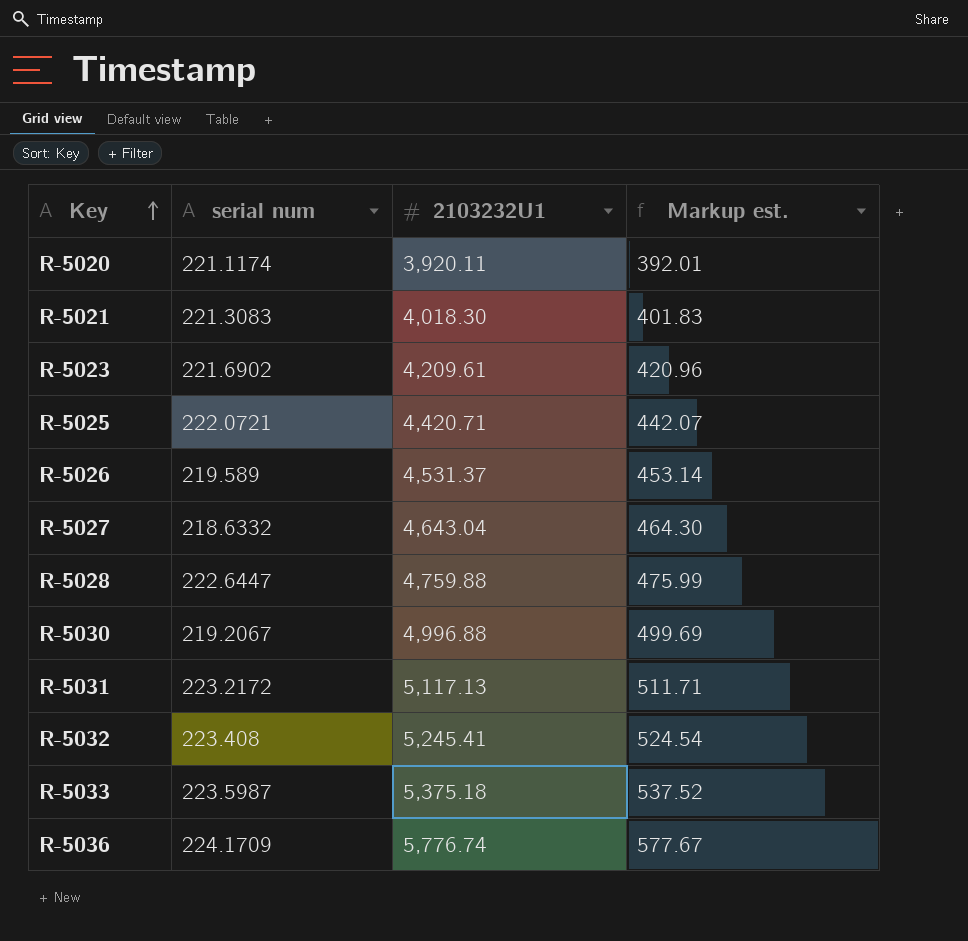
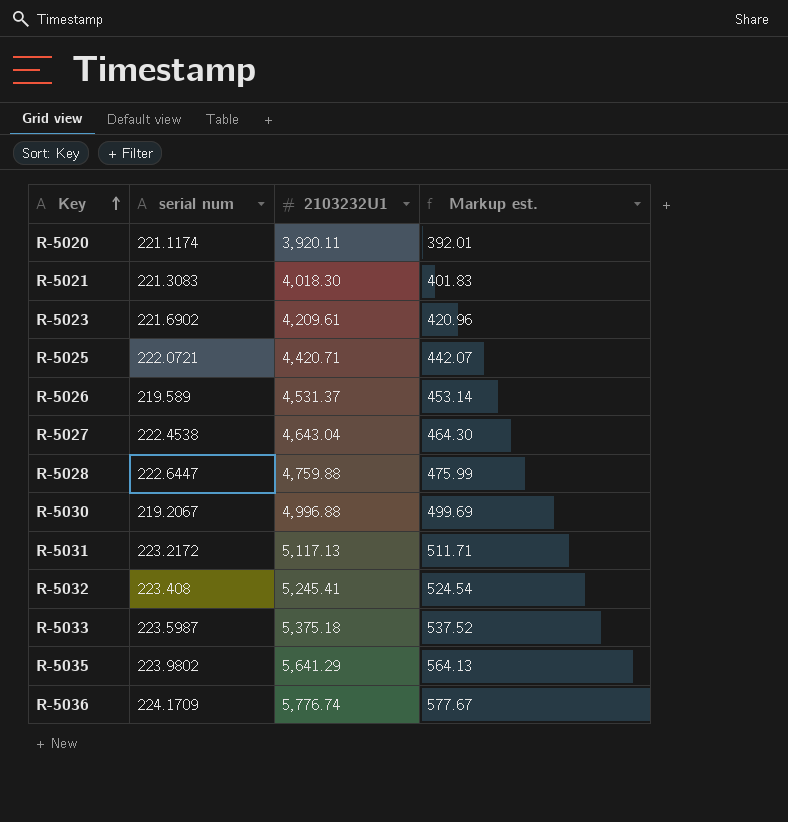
R-5027 | serial num: 218.6332 -> 222.4538
row R-5035: none -> 223.9802 | 5,641.29 | 564.13

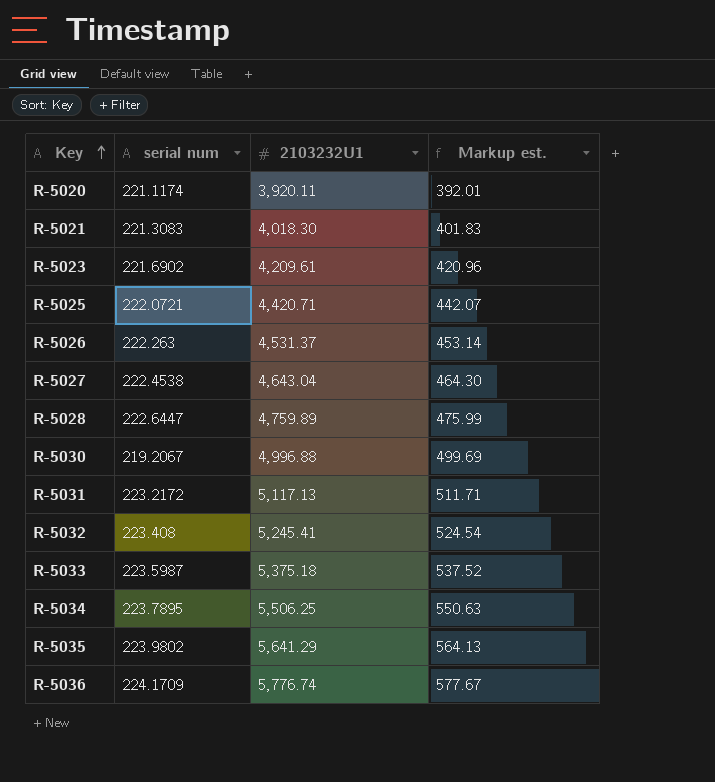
R-5026 | serial num: 219.589 -> 222.263
R-5028 | 2103232U1: 4,759.88 -> 4,759.89
row R-5034: none -> 223.7895 | 5,506.25 | 550.63

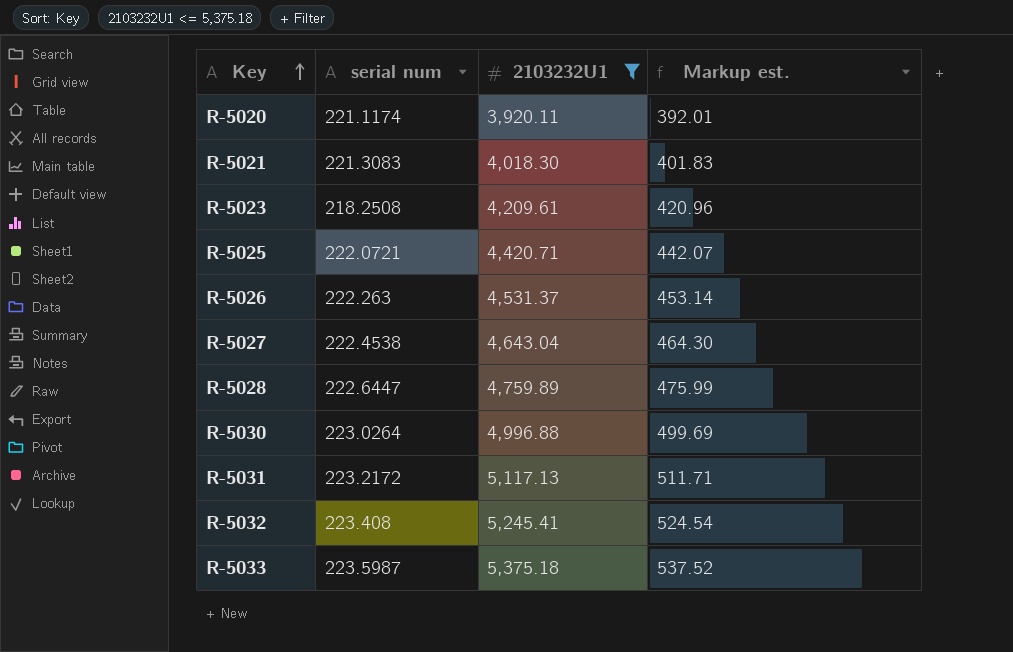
filter: none -> 2103232U1 <= 5,375.18
R-5023 | serial num: 221.6902 -> 218.2508
R-5030 | serial num: 219.2067 -> 223.0264

